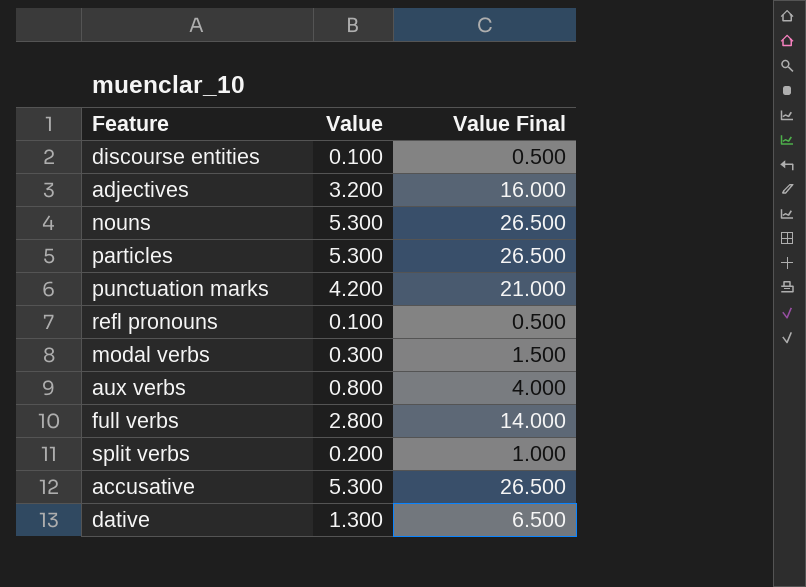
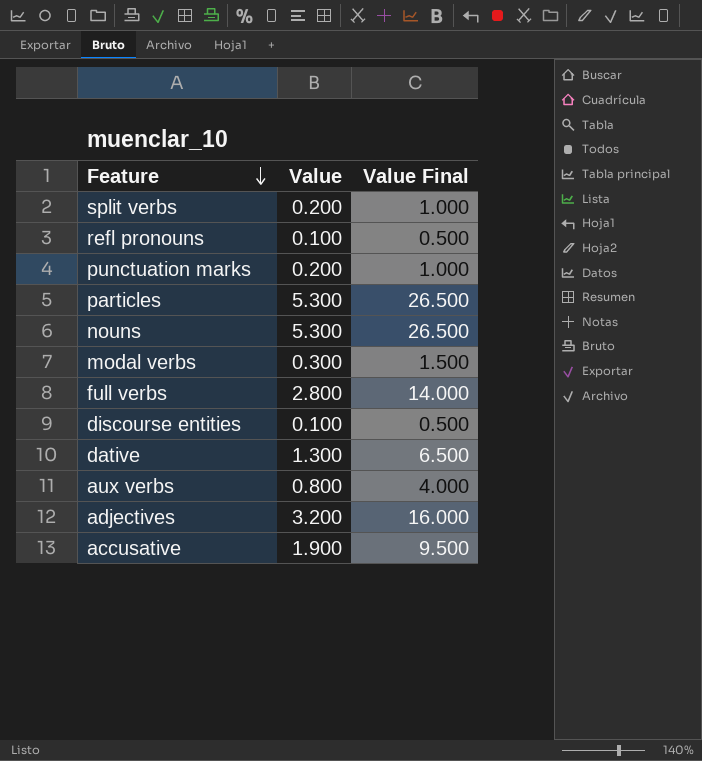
row order: none -> Feature descending
punctuation marks | Value: 4.200 -> 0.200
punctuation marks | Value Final: 21.000 -> 1.000
accusative | Value: 5.300 -> 1.900
accusative | Value Final: 26.500 -> 9.500

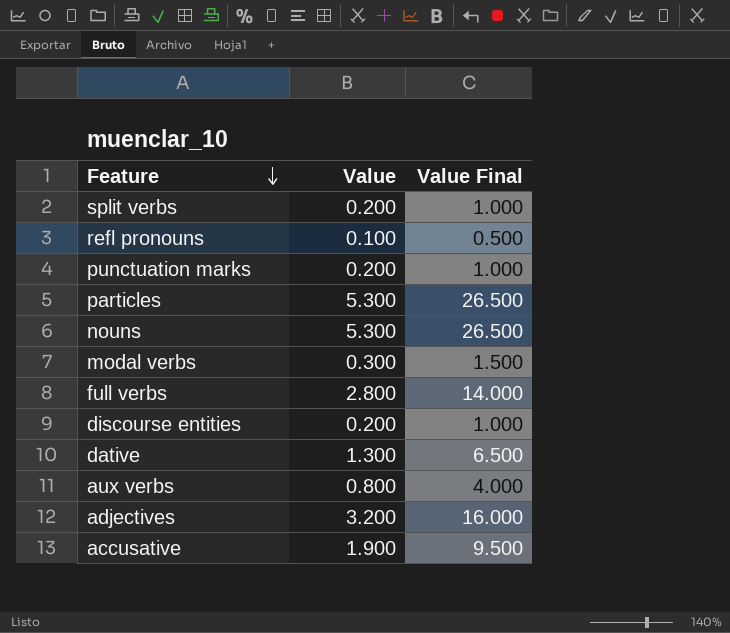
discourse entities | Value: 0.100 -> 0.200
discourse entities | Value Final: 0.500 -> 1.000

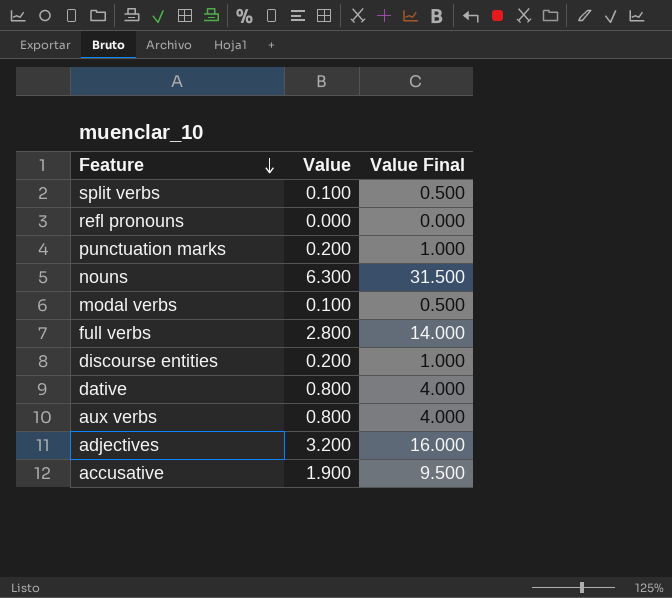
row particles: 5.300 | 26.500 -> none
split verbs | Value: 0.200 -> 0.100
split verbs | Value Final: 1.000 -> 0.500
refl pronouns | Value: 0.100 -> 0.000
refl pronouns | Value Final: 0.500 -> 0.000
nouns | Value: 5.300 -> 6.300
nouns | Value Final: 26.500 -> 31.500
modal verbs | Value: 0.300 -> 0.100
modal verbs | Value Final: 1.500 -> 0.500
dative | Value: 1.300 -> 0.800
dative | Value Final: 6.500 -> 4.000

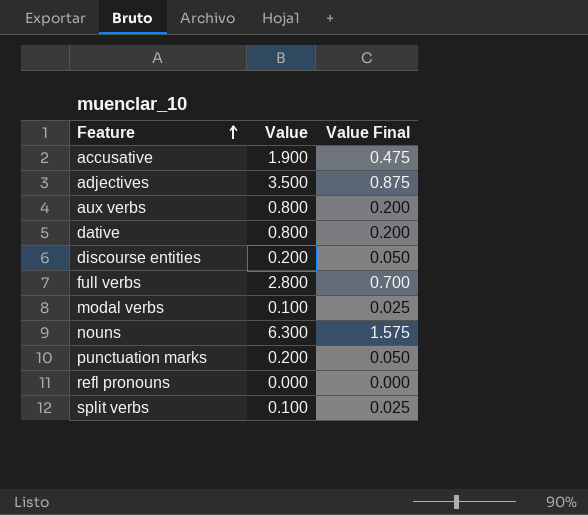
row order: Feature descending -> Feature ascending
column Value Final | formula: [Value] * 5 -> [Value] * 0.25
adjectives | Value: 3.200 -> 3.500

